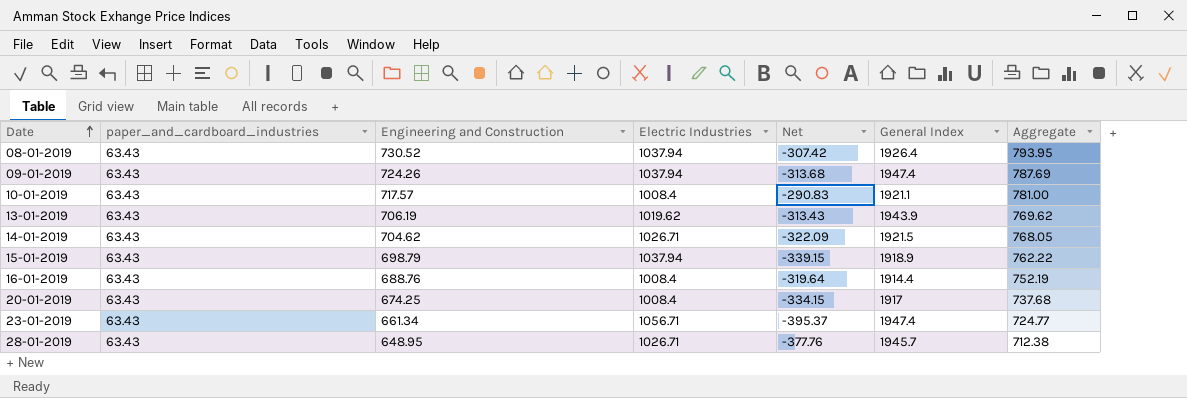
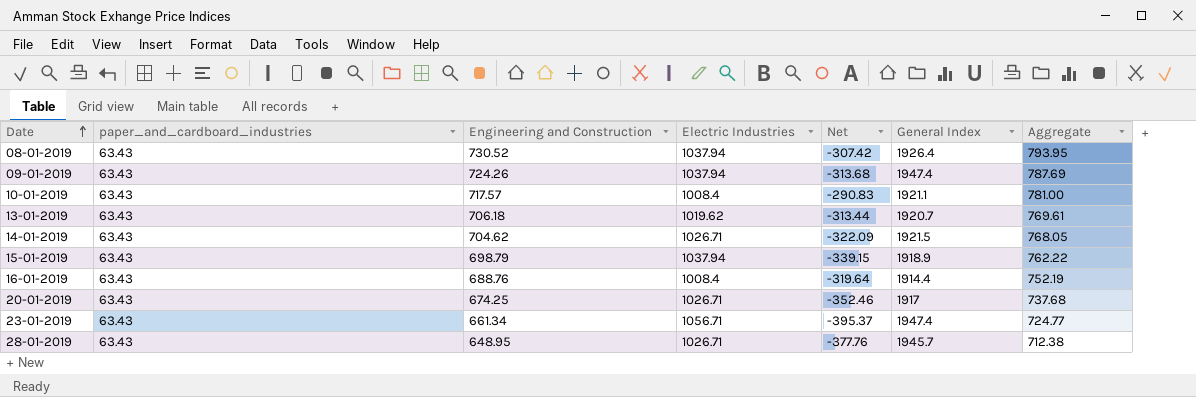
13-01-2019 | Engineering and Construction: 706.19 -> 706.18
13-01-2019 | Net: -313.43 -> -313.44
13-01-2019 | General Index: 1943.9 -> 1920.7
13-01-2019 | Aggregate: 769.62 -> 769.61
20-01-2019 | Electric Industries: 1008.4 -> 1026.71
20-01-2019 | Net: -334.15 -> -352.46

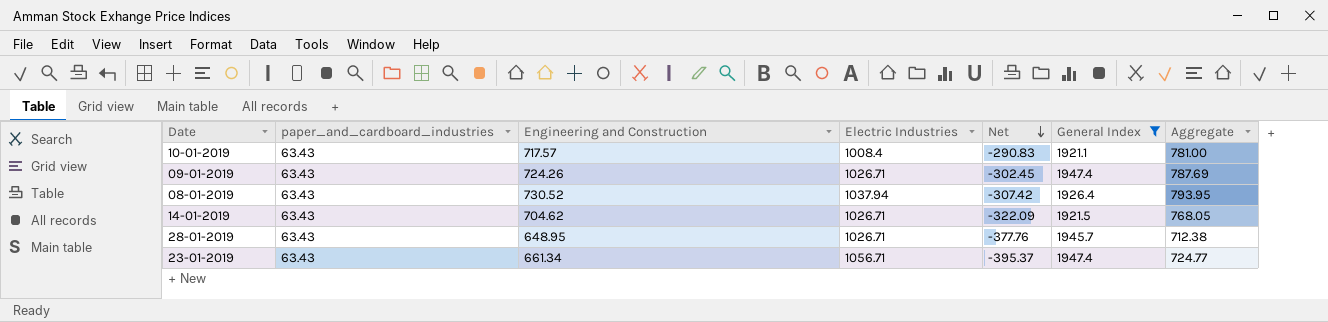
filter: none -> General Index >= 1921.1
row order: Date ascending -> Net descending
09-01-2019 | Electric Industries: 1037.94 -> 1026.71
09-01-2019 | Net: -313.68 -> -302.45

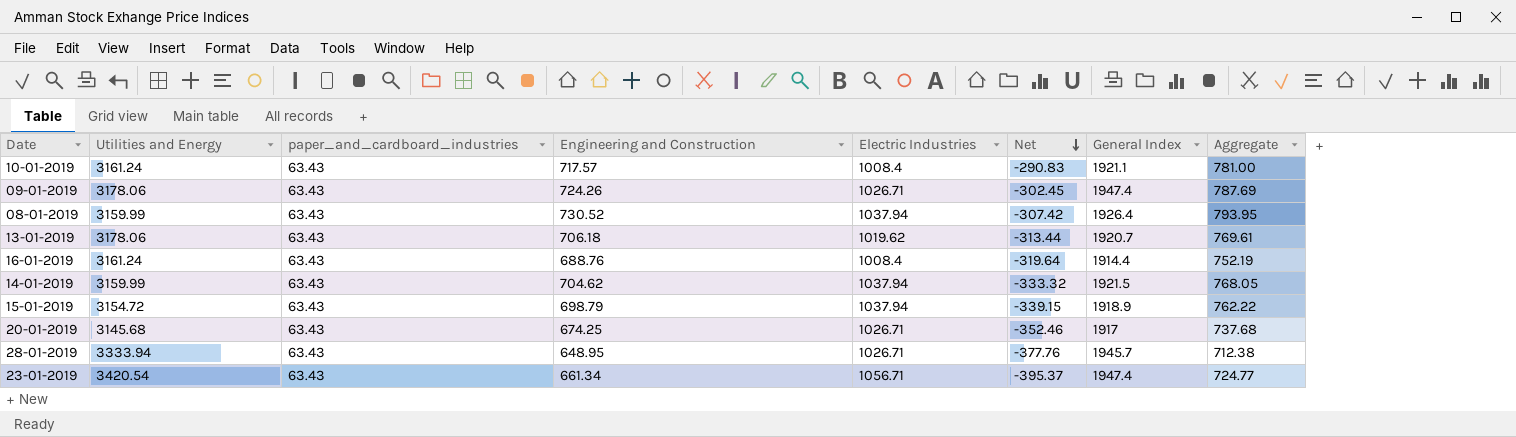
filter: General Index >= 1921.1 -> none
column Utilities and Energy | position: none -> 2
14-01-2019 | Electric Industries: 1026.71 -> 1037.94
14-01-2019 | Net: -322.09 -> -333.32

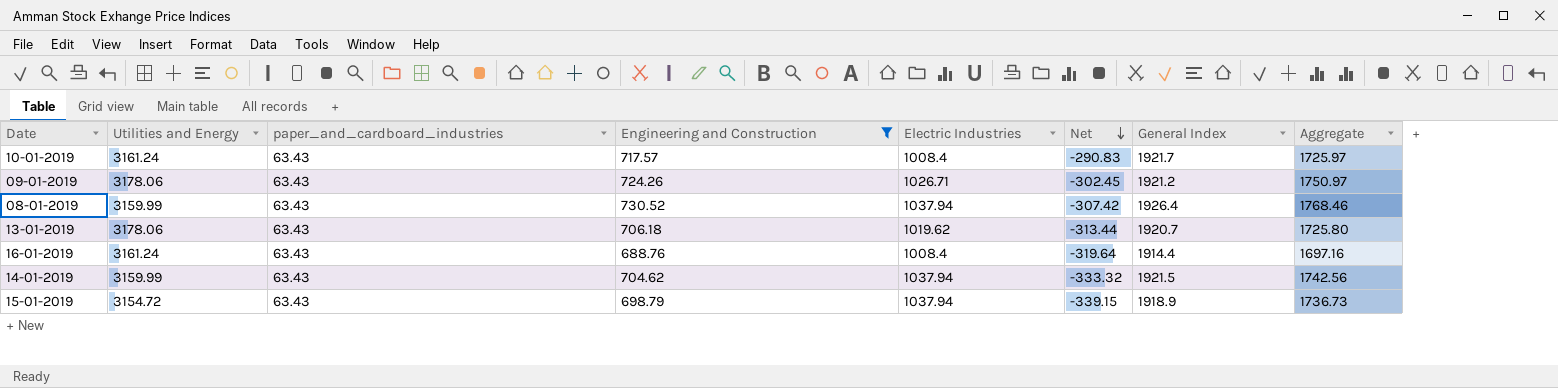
filter: none -> Engineering and Construction >= 688.76
column Aggregate | formula: [paper_and_cardboard_industries] + [Engineering and Construction] -> [Engineering and Construction] + [Electric Industries]
10-01-2019 | General Index: 1921.1 -> 1921.7
09-01-2019 | General Index: 1947.4 -> 1921.2

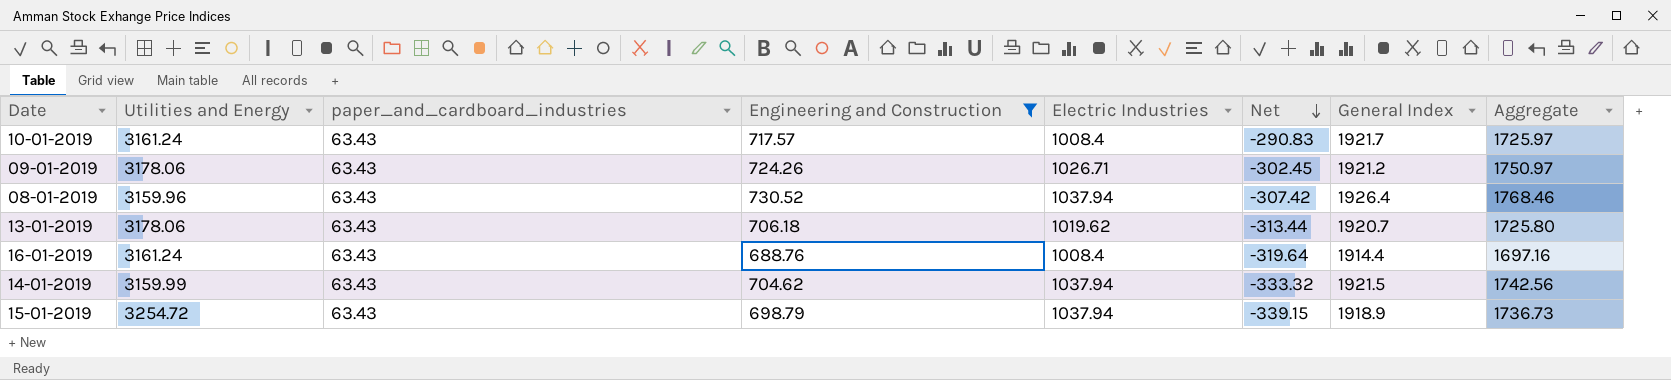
08-01-2019 | Utilities and Energy: 3159.99 -> 3159.96
15-01-2019 | Utilities and Energy: 3154.72 -> 3254.72

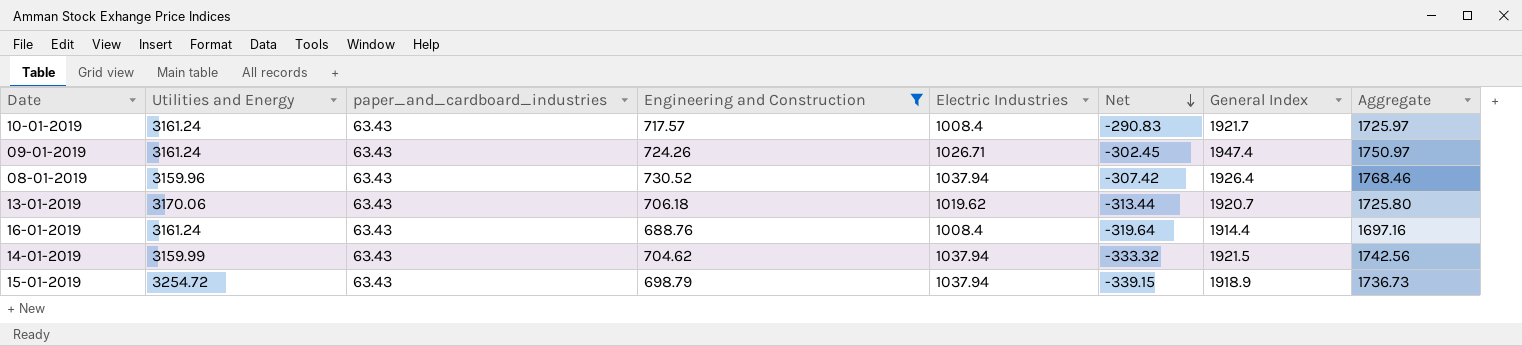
09-01-2019 | Utilities and Energy: 3178.06 -> 3161.24
09-01-2019 | General Index: 1921.2 -> 1947.4
13-01-2019 | Utilities and Energy: 3178.06 -> 3170.06

